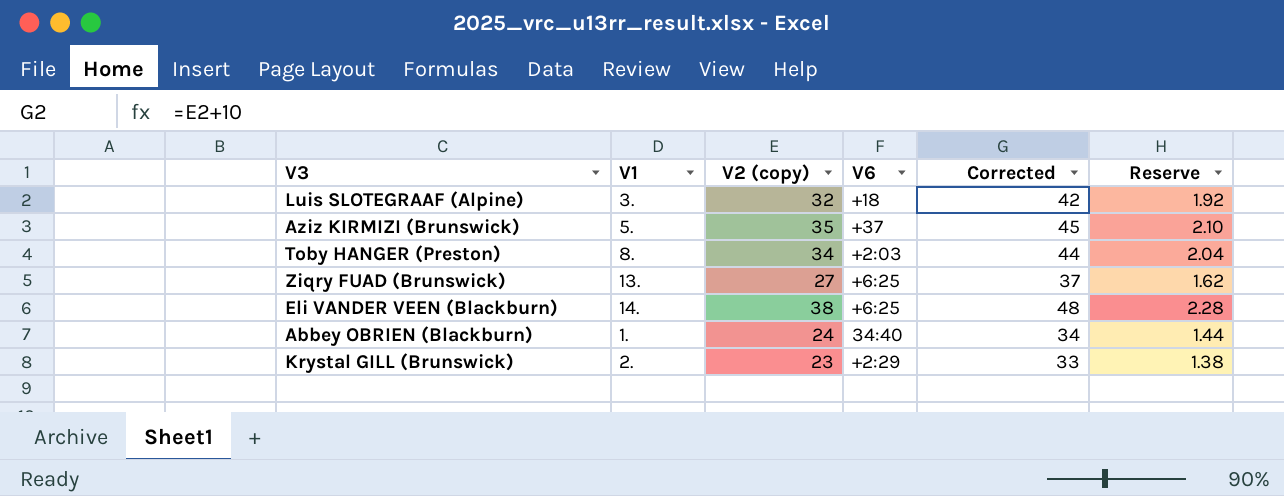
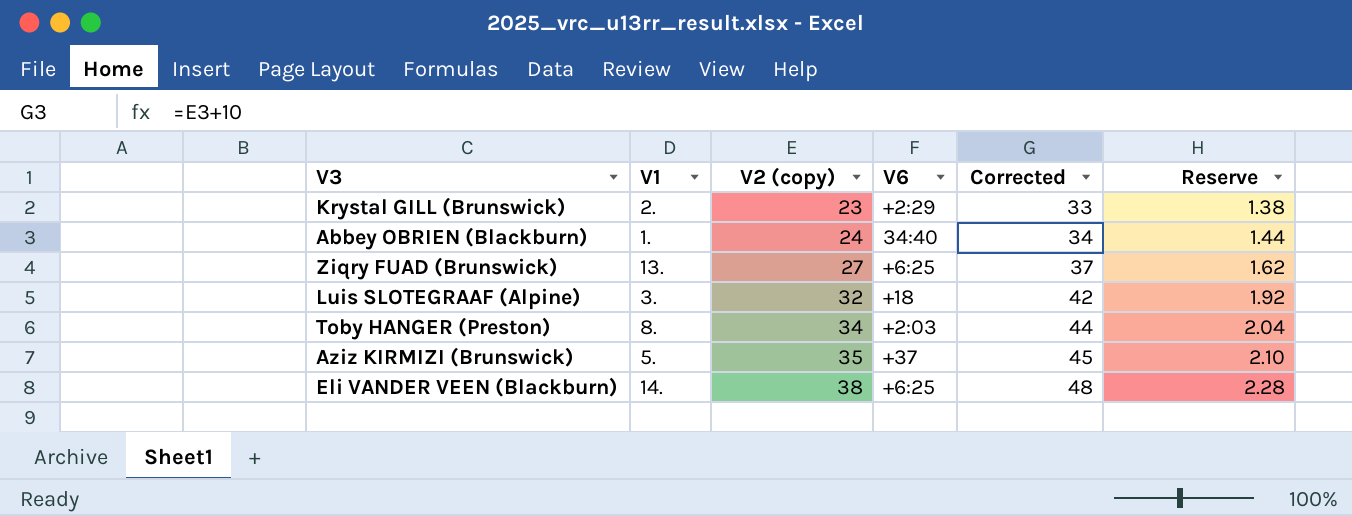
row order: none -> V2 (copy) ascending

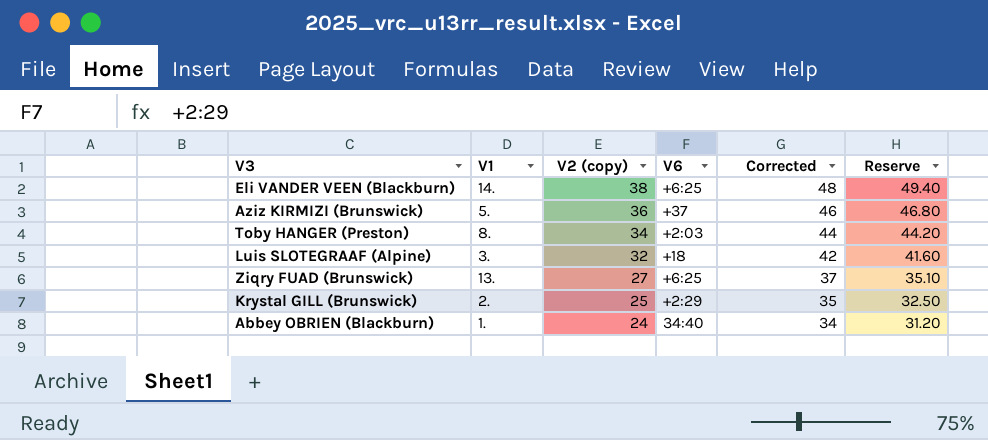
row order: V2 (copy) ascending -> V2 (copy) descending
column Reserve | formula: [V2 (copy)] * 0.06 -> [V2 (copy)] * 1.3
Aziz KIRMIZI (Brunswick) | V2 (copy): 35 -> 36
Aziz KIRMIZI (Brunswick) | Corrected: 45 -> 46
Krystal GILL (Brunswick) | V2 (copy): 23 -> 25
Krystal GILL (Brunswick) | Corrected: 33 -> 35

